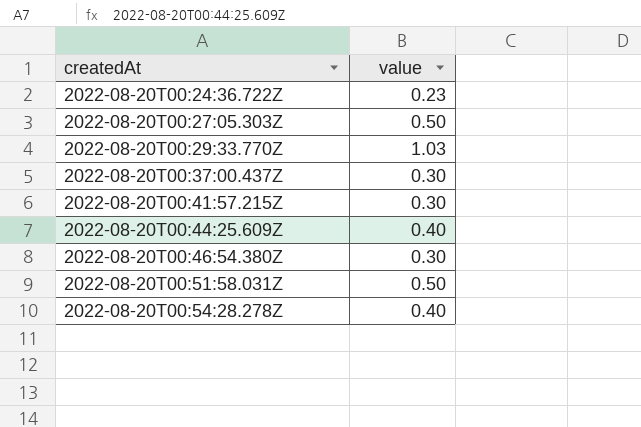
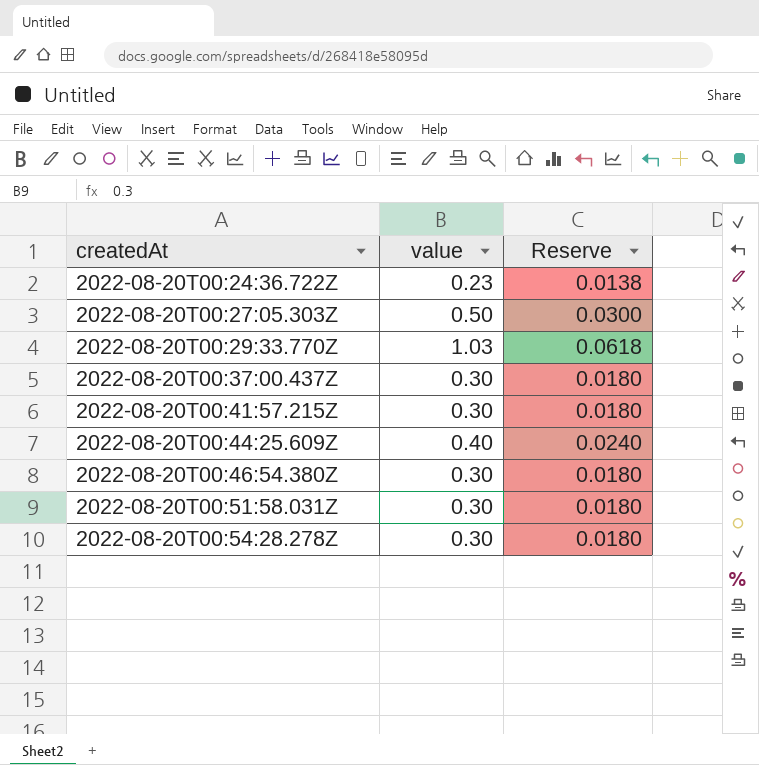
column Reserve | formula: none -> [value] * 0.06
2022-08-20T00:51:58.031Z | value: 0.50 -> 0.30
2022-08-20T00:54:28.278Z | value: 0.40 -> 0.30

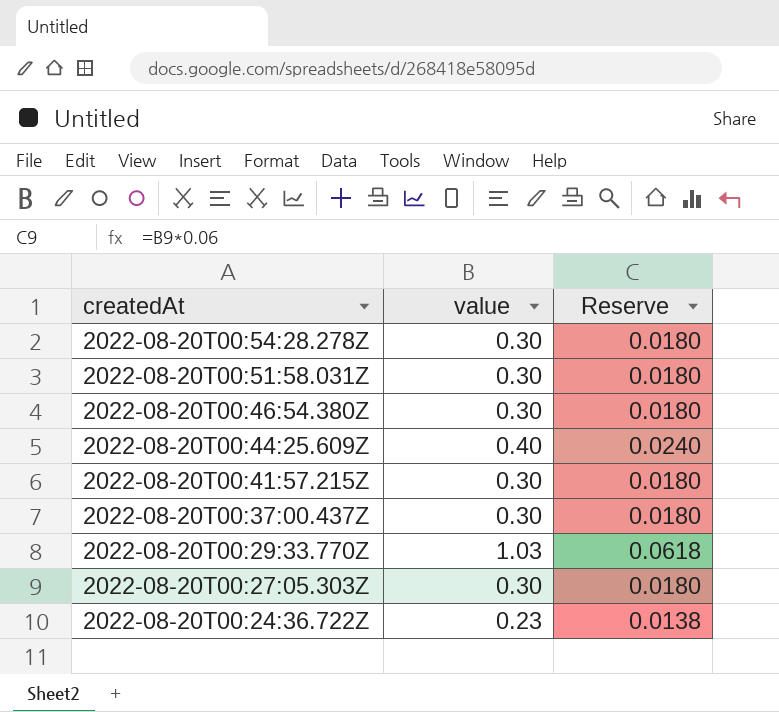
row order: createdAt ascending -> createdAt descending
2022-08-20T00:27:05.303Z | value: 0.50 -> 0.30
2022-08-20T00:27:05.303Z | Reserve: 0.0300 -> 0.0180

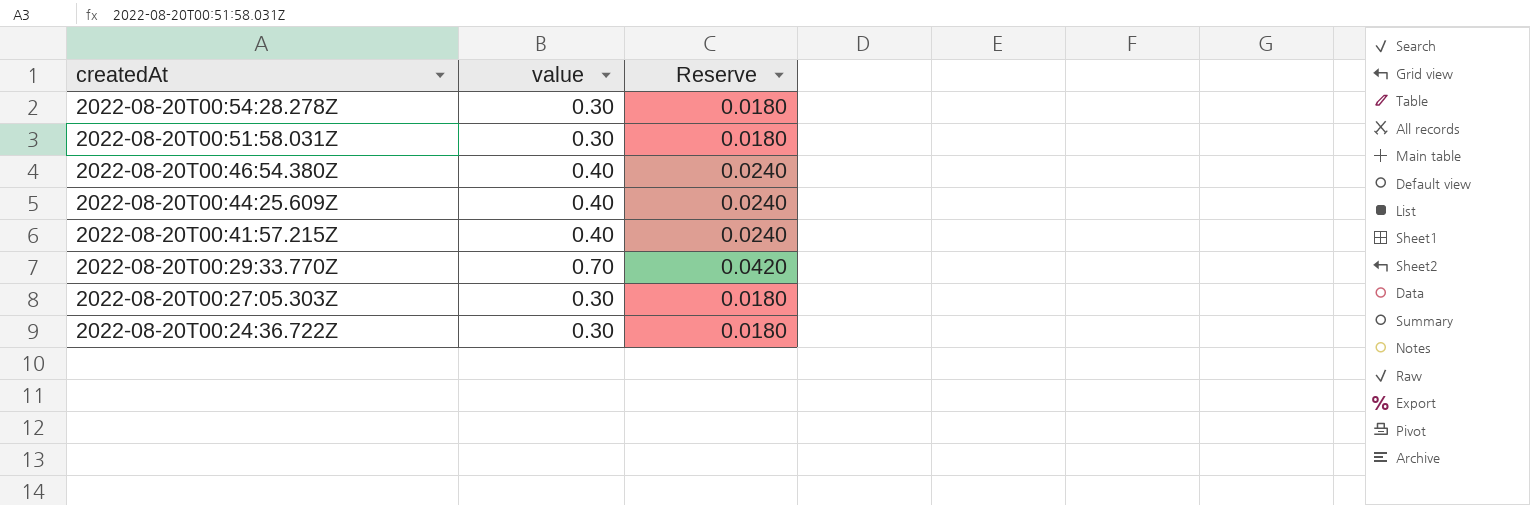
row 2022-08-20T00:37:00.437Z: 0.30 | 0.0180 -> none
2022-08-20T00:46:54.380Z | value: 0.30 -> 0.40
2022-08-20T00:46:54.380Z | Reserve: 0.0180 -> 0.0240
2022-08-20T00:41:57.215Z | value: 0.30 -> 0.40
2022-08-20T00:41:57.215Z | Reserve: 0.0180 -> 0.0240
2022-08-20T00:29:33.770Z | value: 1.03 -> 0.70
2022-08-20T00:29:33.770Z | Reserve: 0.0618 -> 0.0420
2022-08-20T00:24:36.722Z | value: 0.23 -> 0.30
2022-08-20T00:24:36.722Z | Reserve: 0.0138 -> 0.0180

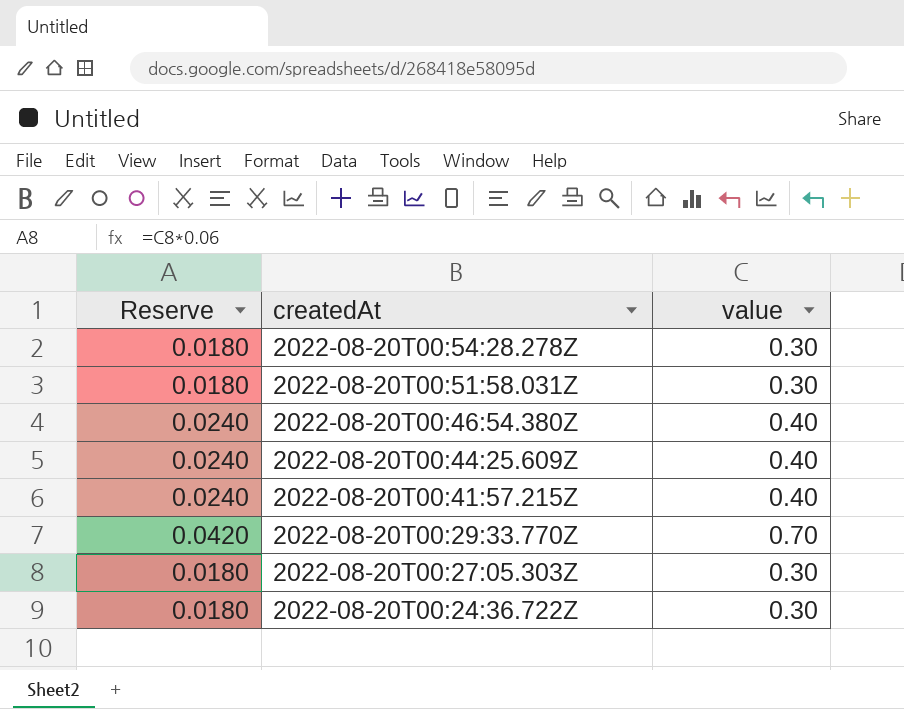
column Reserve | position: 3 -> 1

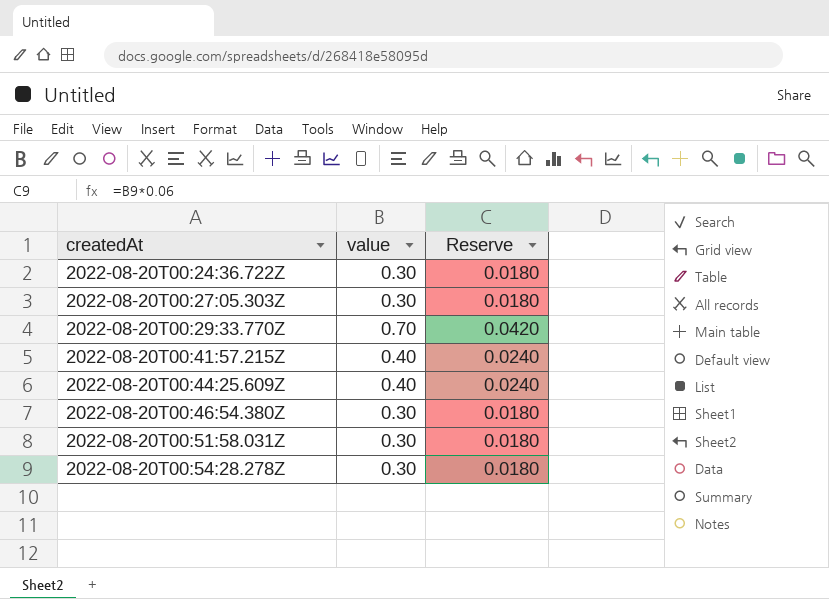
row order: createdAt descending -> createdAt ascending
column Reserve | position: 1 -> 3
2022-08-20T00:46:54.380Z | value: 0.40 -> 0.30
2022-08-20T00:46:54.380Z | Reserve: 0.0240 -> 0.0180

